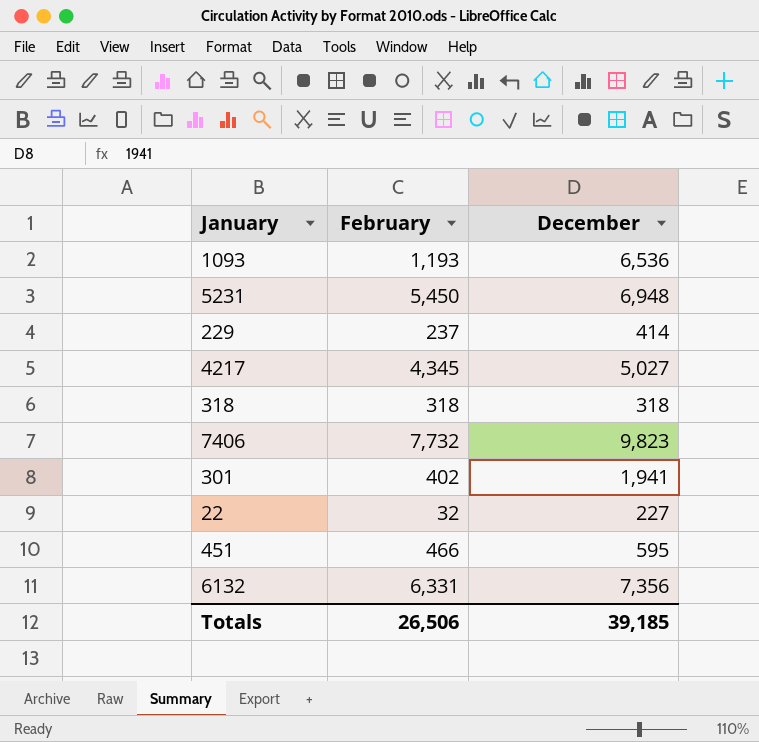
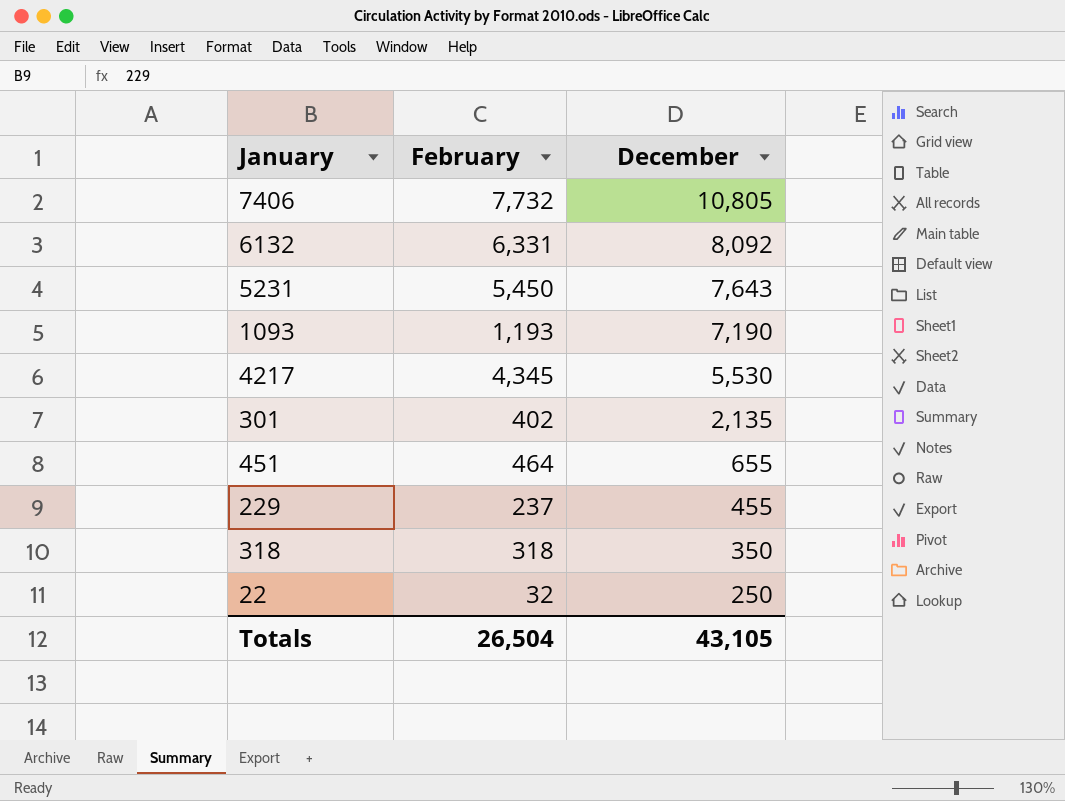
row order: none -> December descending
7406 | December: 9,823 -> 10,805
6132 | December: 7,356 -> 8,092
5231 | December: 6,948 -> 7,643
1093 | December: 6,536 -> 7,190
4217 | December: 5,027 -> 5,530
301 | December: 1,941 -> 2,135
451 | February: 466 -> 464
451 | December: 595 -> 655
229 | December: 414 -> 455
318 | December: 318 -> 350
22 | December: 227 -> 250
Totals | February: 26,506 -> 26,504
Totals | December: 39,185 -> 43,105

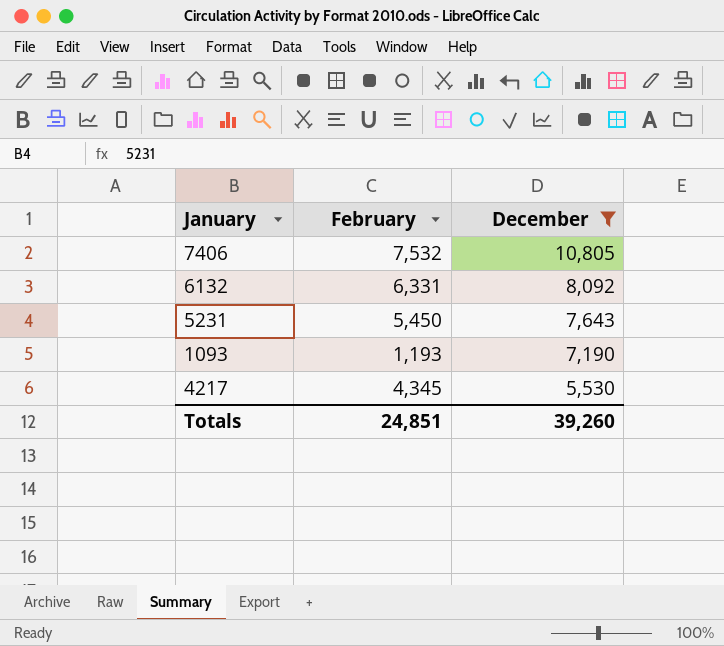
filter: none -> December >= 5,530
7406 | February: 7,732 -> 7,532
Totals | February: 26,504 -> 24,851
Totals | December: 43,105 -> 39,260

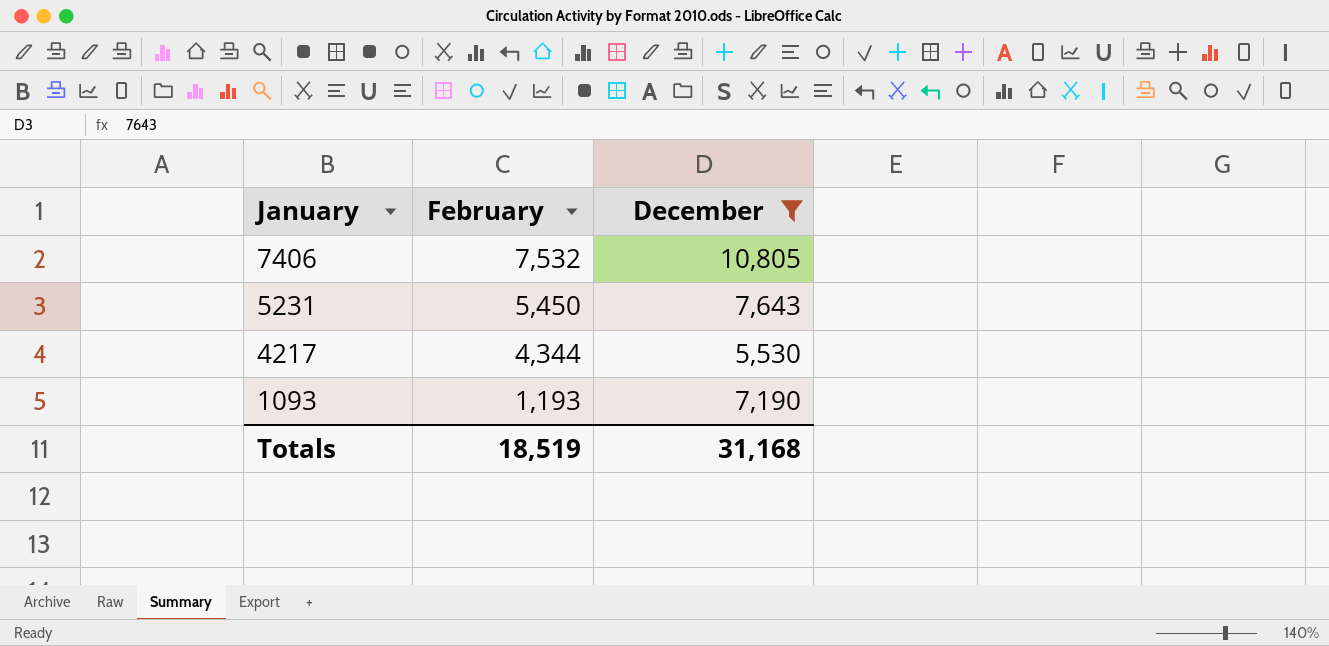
row order: December descending -> January descending
row 6132: 6,331 | 8,092 -> none
4217 | February: 4,345 -> 4,344
Totals | February: 24,851 -> 18,519
Totals | December: 39,260 -> 31,168

